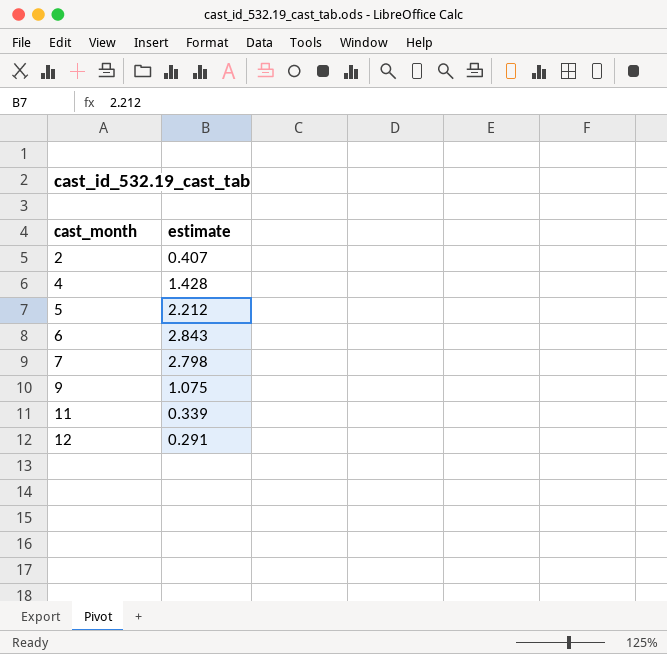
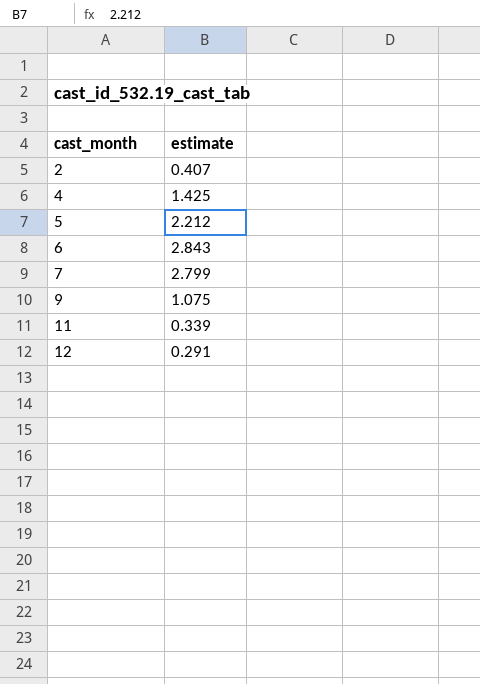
4 | estimate: 1.428 -> 1.425
7 | estimate: 2.798 -> 2.799

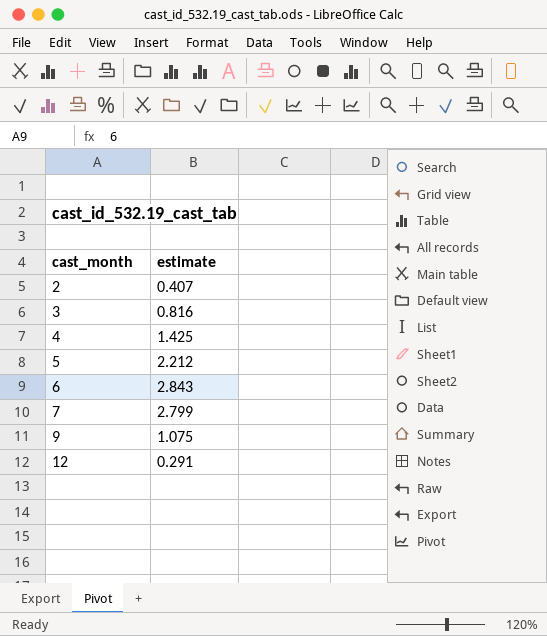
row 11: 0.339 -> none
row 3: none -> 0.816

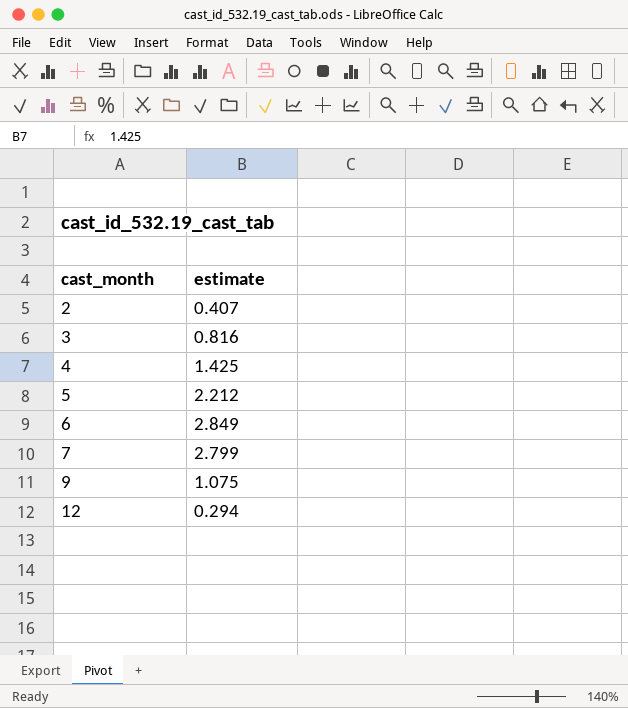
6 | estimate: 2.843 -> 2.849
12 | estimate: 0.291 -> 0.294

